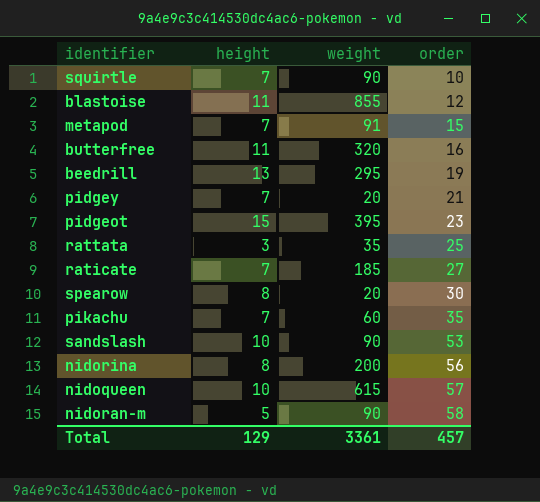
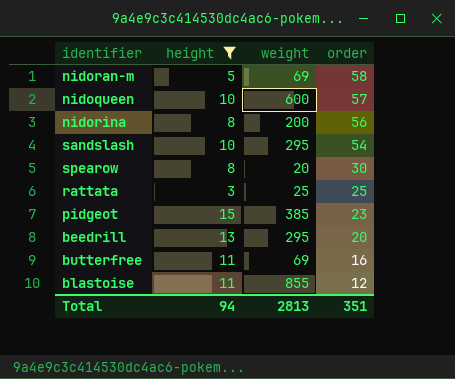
filter: none -> height != 7
row order: order ascending -> order descending
nidoran-m | weight: 90 -> 69
nidoqueen | weight: 615 -> 600
sandslash | weight: 90 -> 295
sandslash | order: 53 -> 54
rattata | weight: 35 -> 25
pidgeot | weight: 395 -> 385
beedrill | order: 19 -> 20
butterfree | weight: 320 -> 69
Total | height: 129 -> 94
Total | weight: 3361 -> 2813
Total | order: 457 -> 351

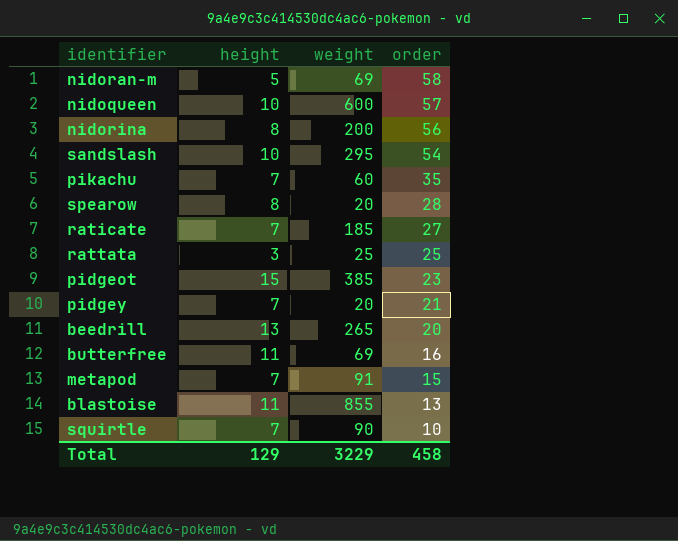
filter: height != 7 -> none
spearow | order: 30 -> 28
beedrill | weight: 295 -> 265
blastoise | order: 12 -> 13
Total | height: 94 -> 129
Total | weight: 2813 -> 3229
Total | order: 351 -> 458

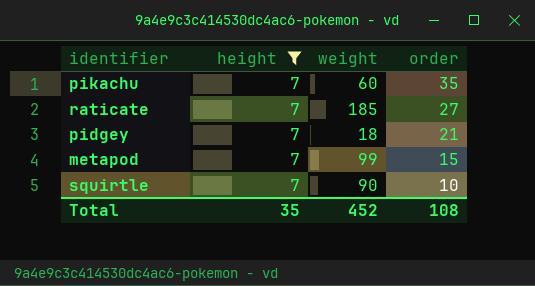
filter: none -> height = 7
pidgey | weight: 20 -> 18
metapod | weight: 91 -> 99
Total | height: 129 -> 35
Total | weight: 3229 -> 452
Total | order: 458 -> 108

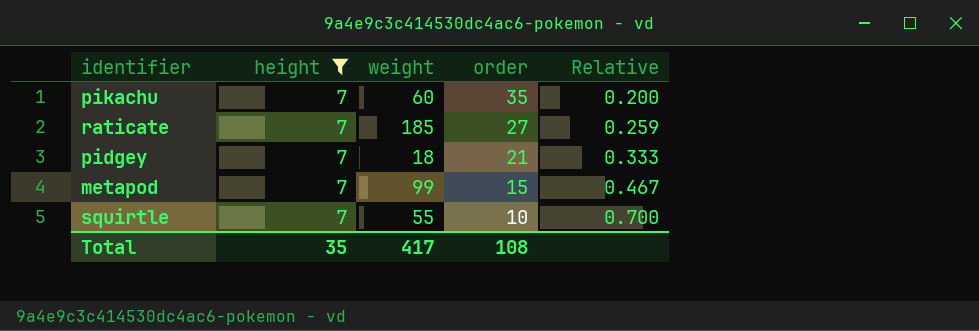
column Relative | formula: none -> [height] / [order]
squirtle | weight: 90 -> 55
Total | weight: 452 -> 417

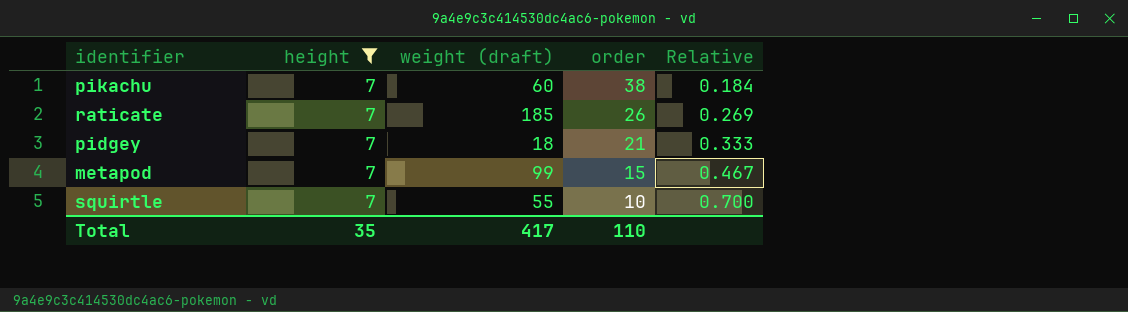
column name: weight -> weight (draft)
pikachu | order: 35 -> 38
pikachu | Relative: 0.200 -> 0.184
raticate | order: 27 -> 26
raticate | Relative: 0.259 -> 0.269
Total | order: 108 -> 110

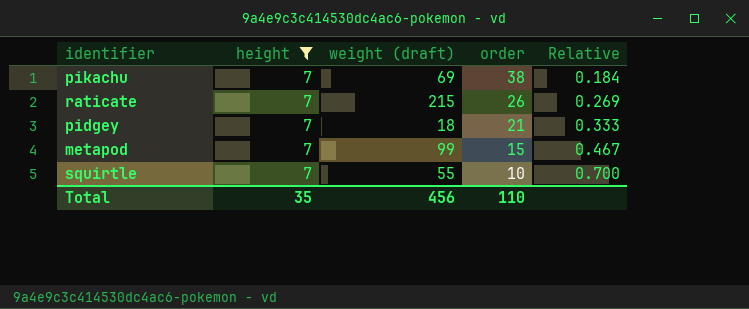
pikachu | weight (draft): 60 -> 69
raticate | weight (draft): 185 -> 215
Total | weight (draft): 417 -> 456

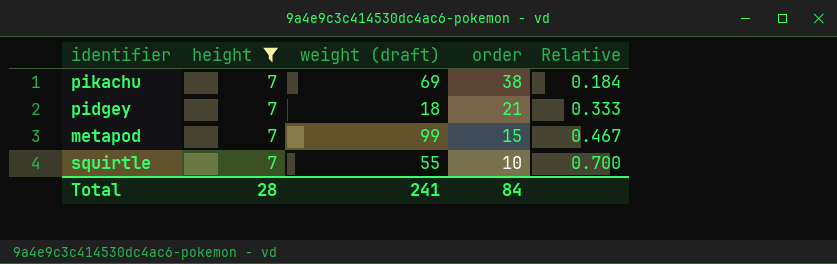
row raticate: 7 | 215 | 26 | 0.269 -> none
Total | height: 35 -> 28
Total | weight (draft): 456 -> 241
Total | order: 110 -> 84

